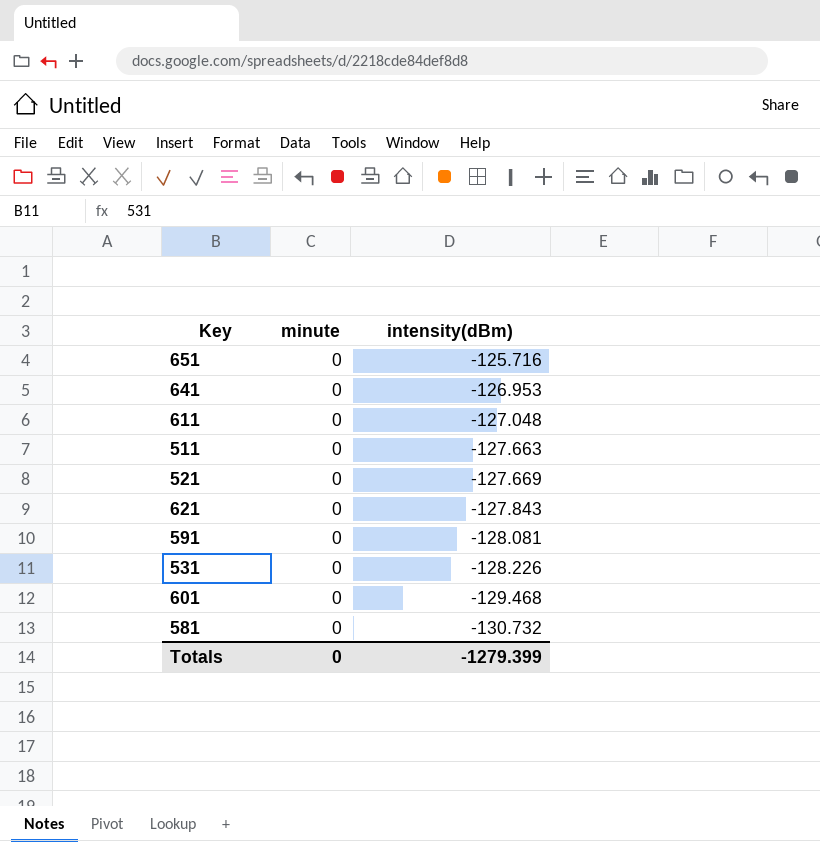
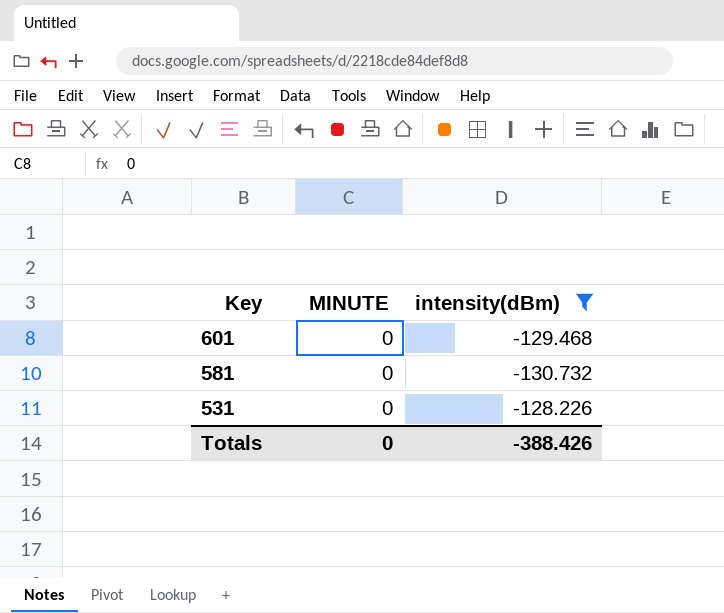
filter: none -> intensity(dBm) <= -128.226
row order: intensity(dBm) descending -> Key descending
column name: minute -> MINUTE
Totals | intensity(dBm): -1279.399 -> -388.426

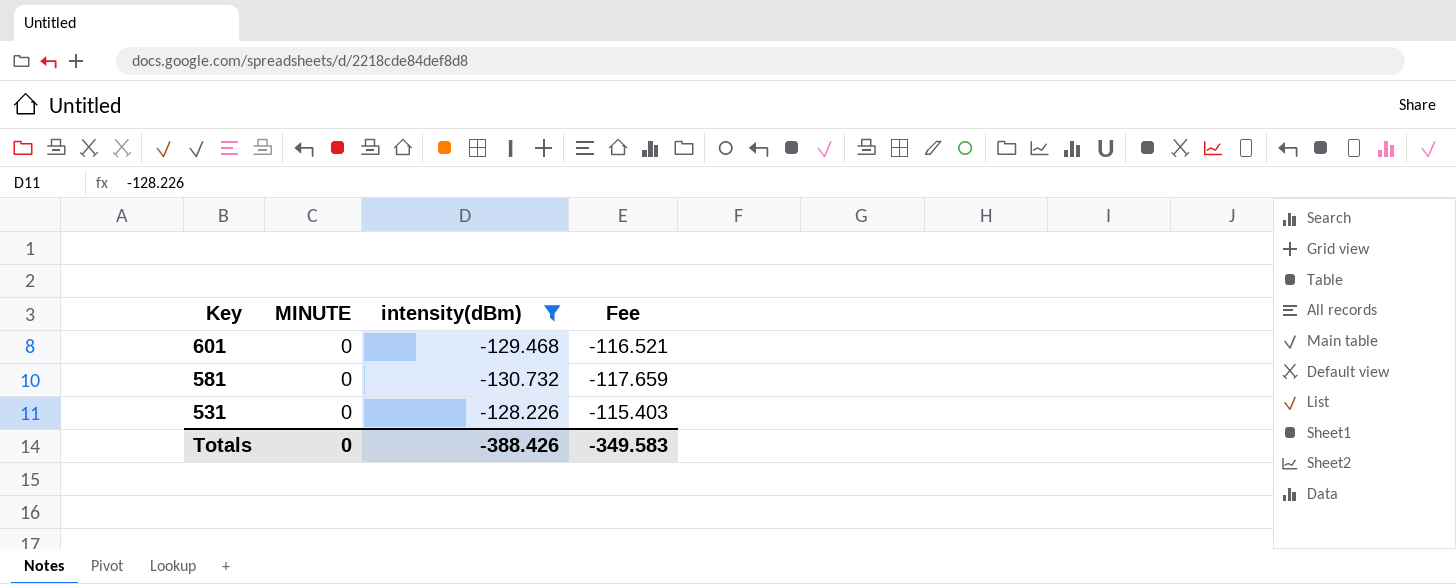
column Fee | formula: none -> [intensity(dBm)] * 0.9

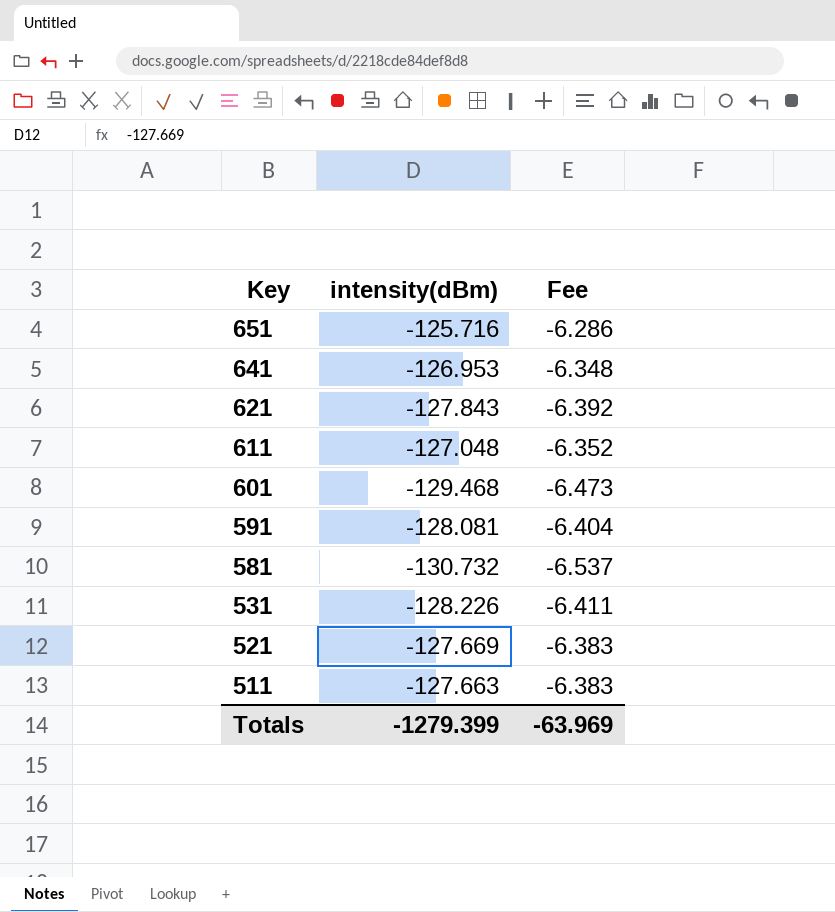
filter: intensity(dBm) <= -128.226 -> none
column MINUTE | position: 2 -> none
column Fee | formula: [intensity(dBm)] * 0.9 -> [intensity(dBm)] * 0.05
Totals | intensity(dBm): -388.426 -> -1279.399
Totals | Fee: -349.583 -> -63.969

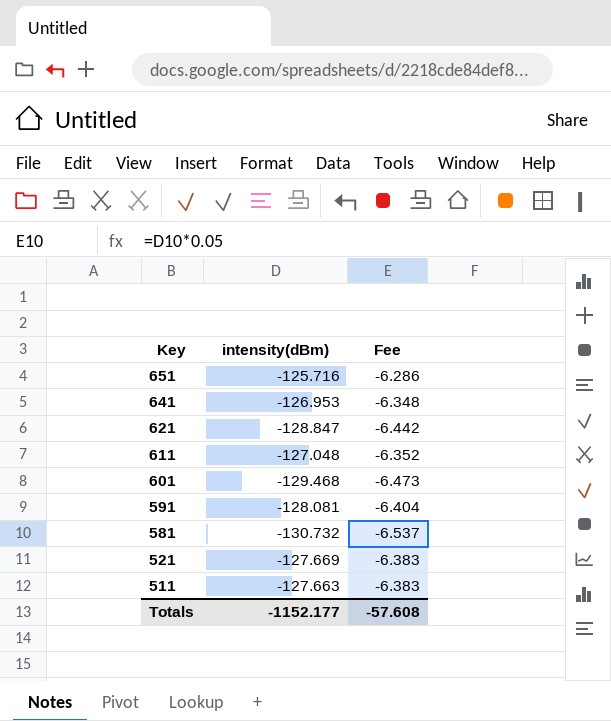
row 531: -128.226 | -6.411 -> none
621 | intensity(dBm): -127.843 -> -128.847
621 | Fee: -6.392 -> -6.442
Totals | intensity(dBm): -1279.399 -> -1152.177
Totals | Fee: -63.969 -> -57.608

